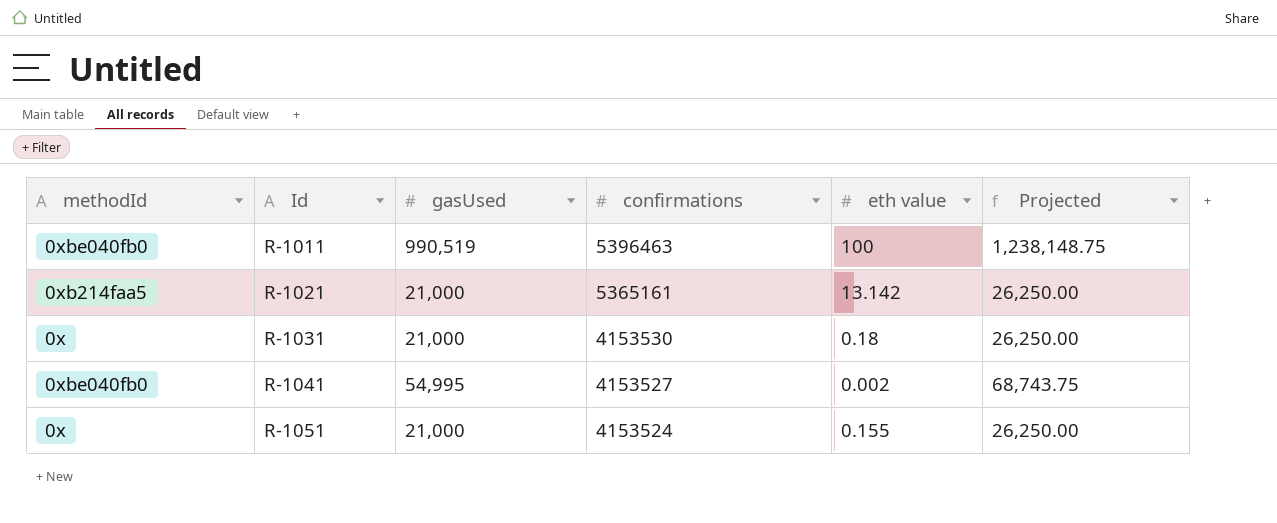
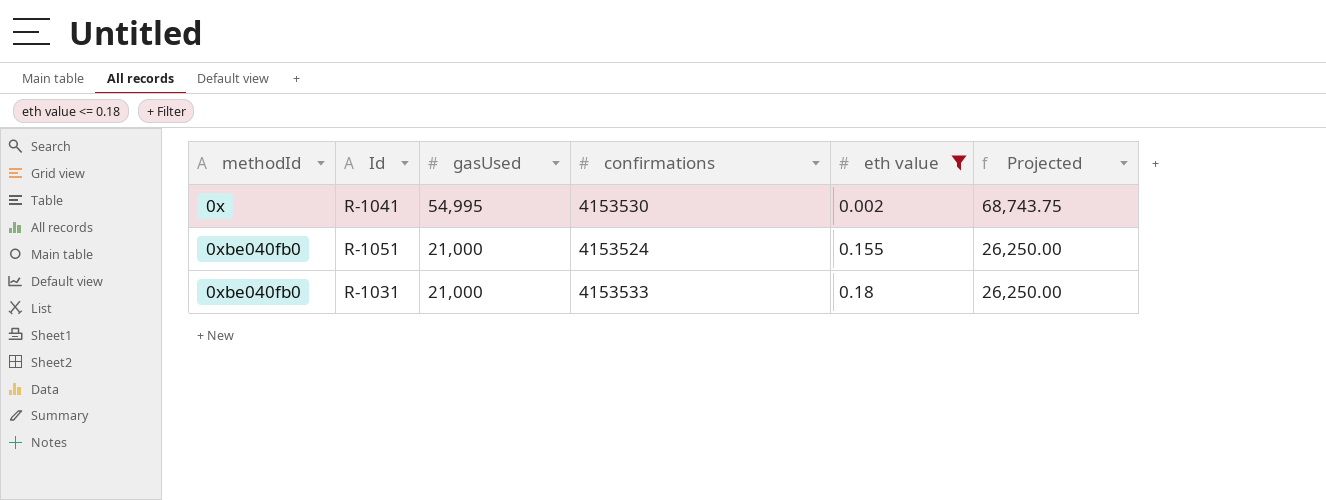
filter: none -> eth value <= 0.18
row order: Id ascending -> methodId ascending
R-1041 | methodId: 0xbe040fb0 -> 0x
R-1041 | confirmations: 4153527 -> 4153530
R-1051 | methodId: 0x -> 0xbe040fb0
R-1031 | methodId: 0x -> 0xbe040fb0
R-1031 | confirmations: 4153530 -> 4153533

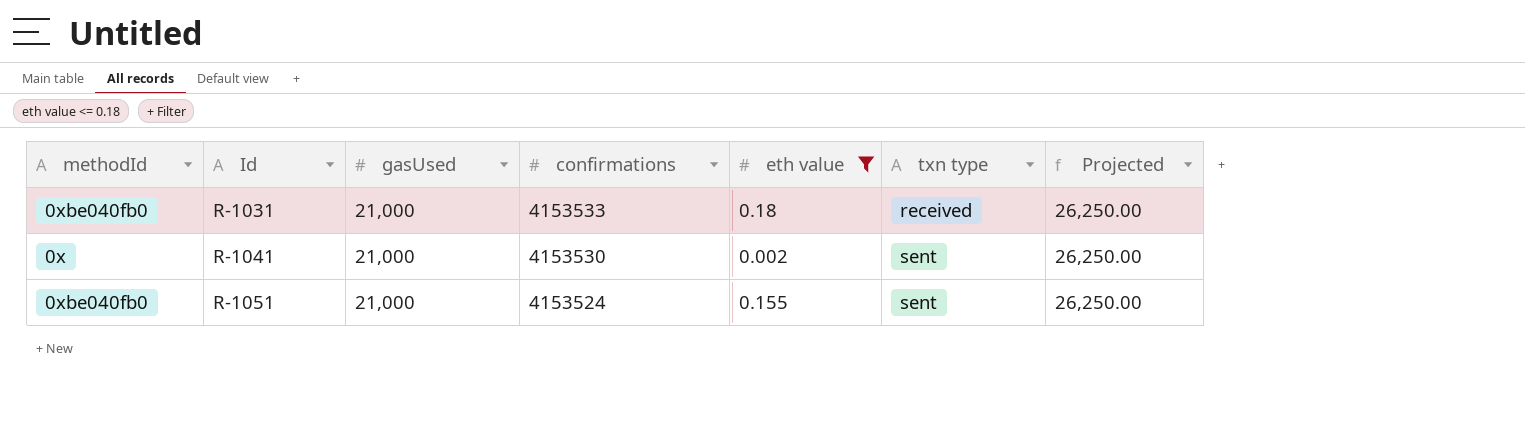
row order: methodId ascending -> Id ascending
column txn type | position: none -> 6
R-1041 | gasUsed: 54,995 -> 21,000
R-1041 | Projected: 68,743.75 -> 26,250.00

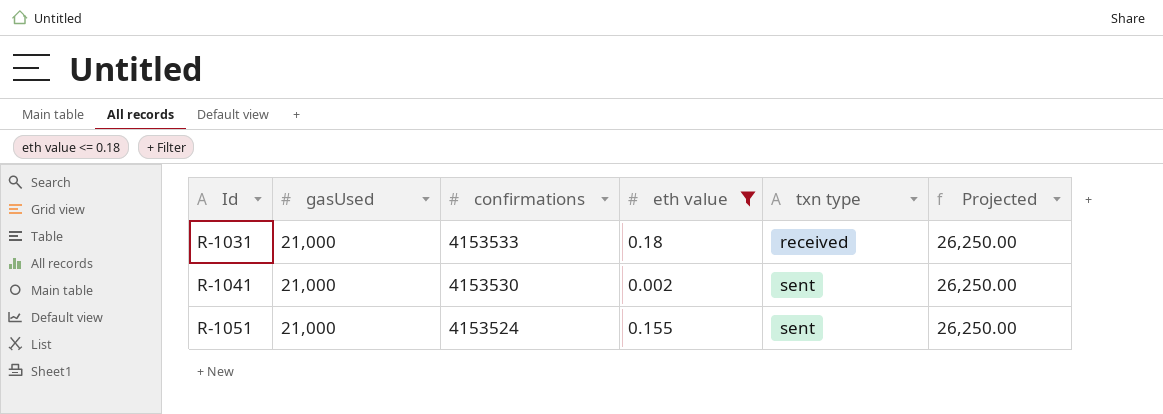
column methodId | position: 1 -> none

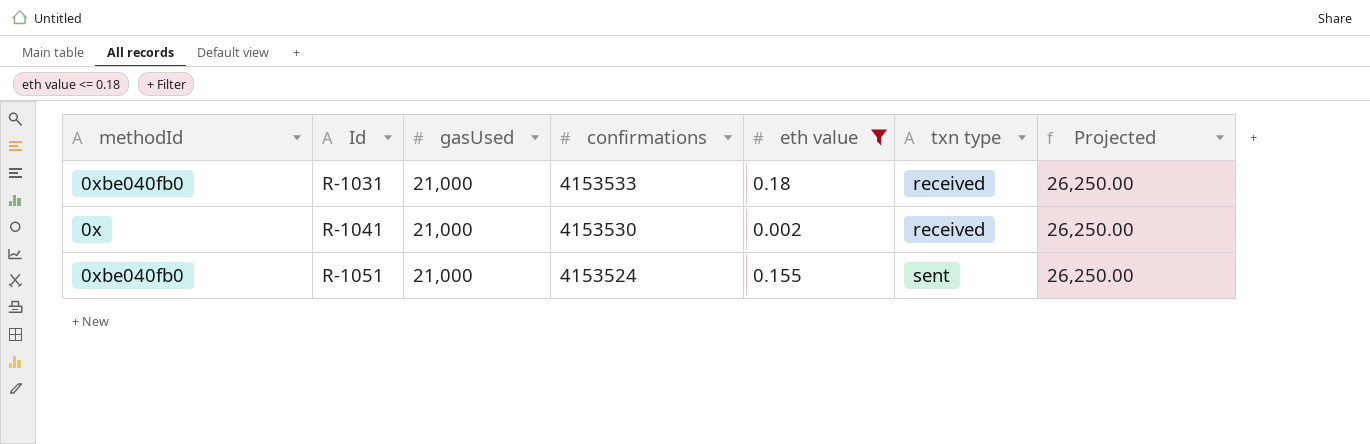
column methodId | position: none -> 1
R-1041 | txn type: sent -> received

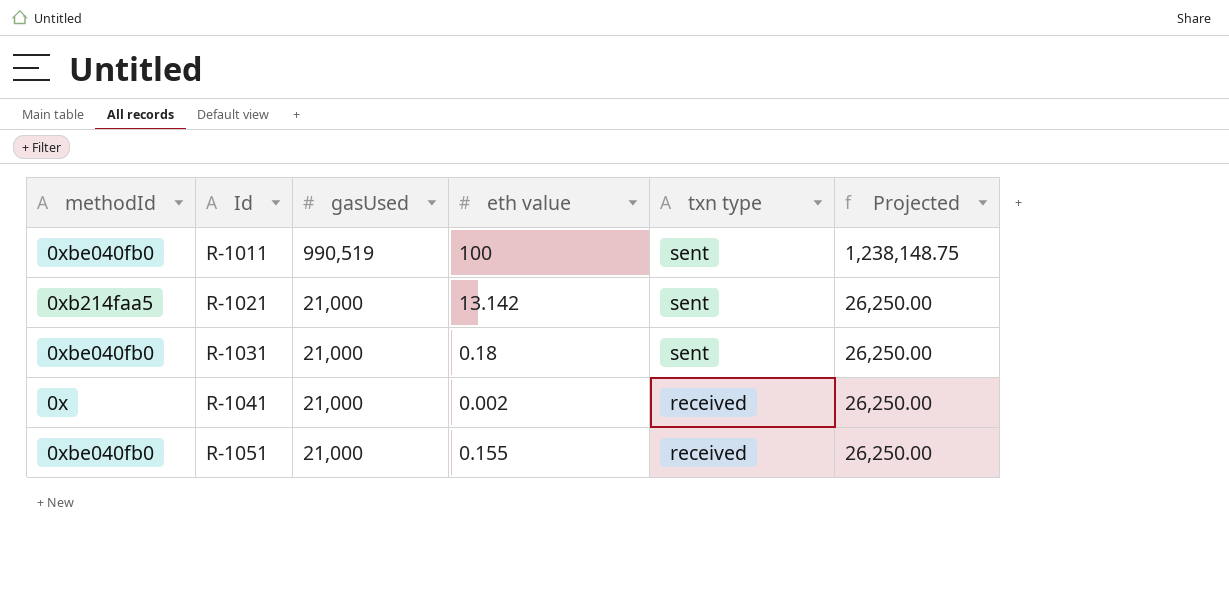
filter: eth value <= 0.18 -> none
column confirmations | position: 4 -> none
R-1031 | txn type: received -> sent
R-1051 | txn type: sent -> received

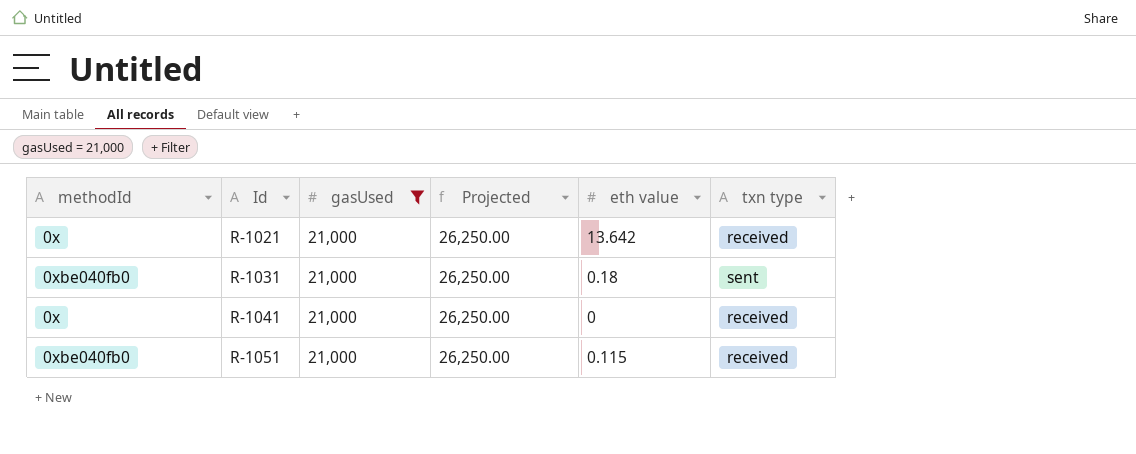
filter: none -> gasUsed = 21,000
column Projected | position: 6 -> 4
R-1021 | methodId: 0xb214faa5 -> 0x
R-1021 | eth value: 13.142 -> 13.642
R-1021 | txn type: sent -> received
R-1041 | eth value: 0.002 -> 0
R-1051 | eth value: 0.155 -> 0.115

